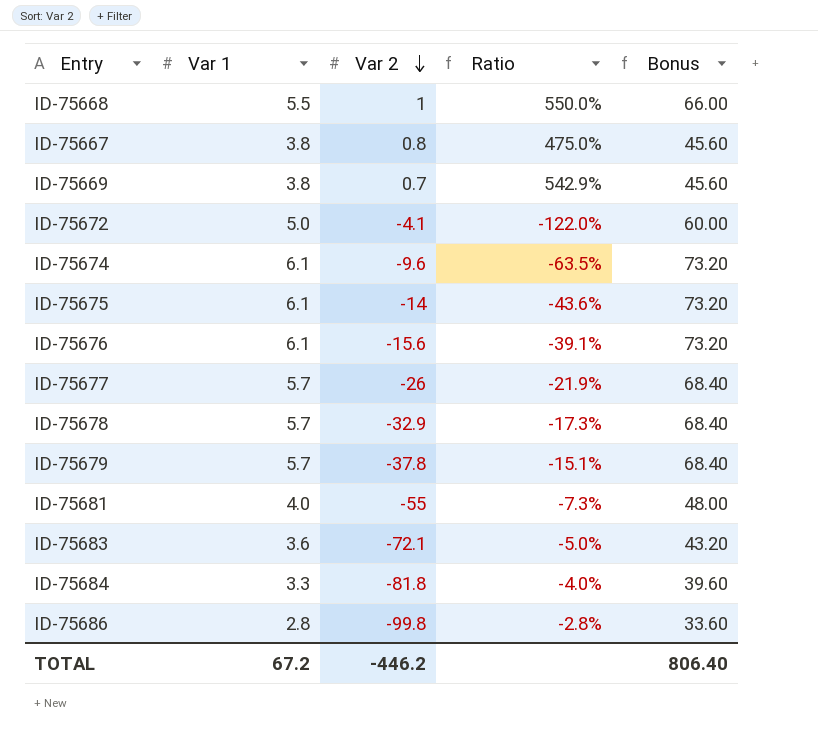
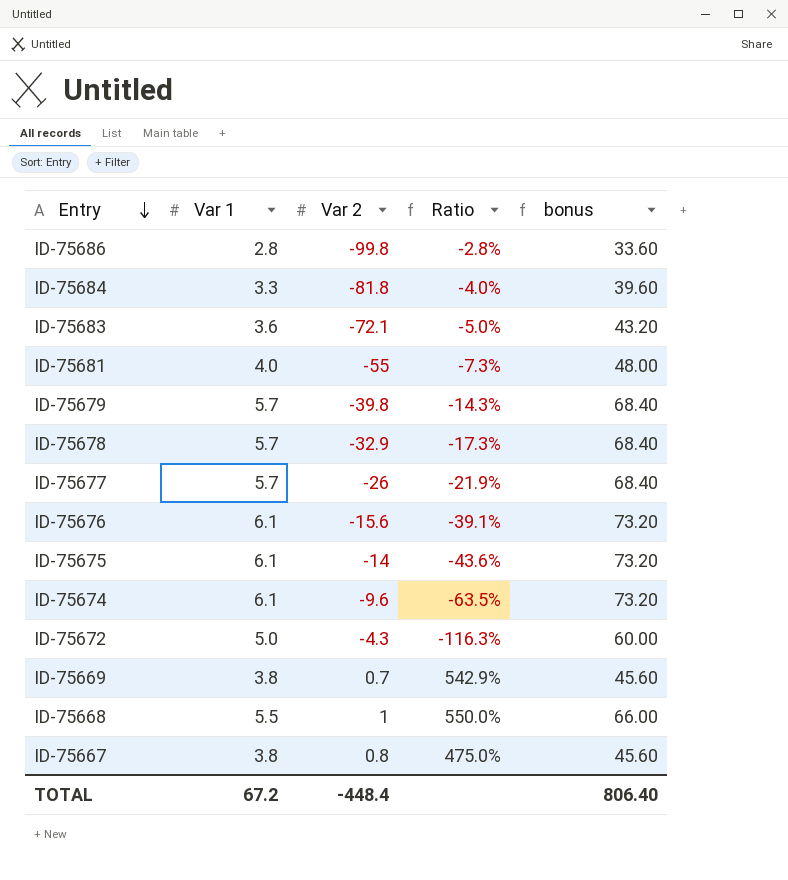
row order: Var 2 descending -> Entry descending
column name: Bonus -> bonus
ID-75679 | Var 2: -37.8 -> -39.8
ID-75679 | Ratio: -15.1% -> -14.3%
ID-75672 | Var 2: -4.1 -> -4.3
ID-75672 | Ratio: -122.0% -> -116.3%
TOTAL | Var 2: -446.2 -> -448.4

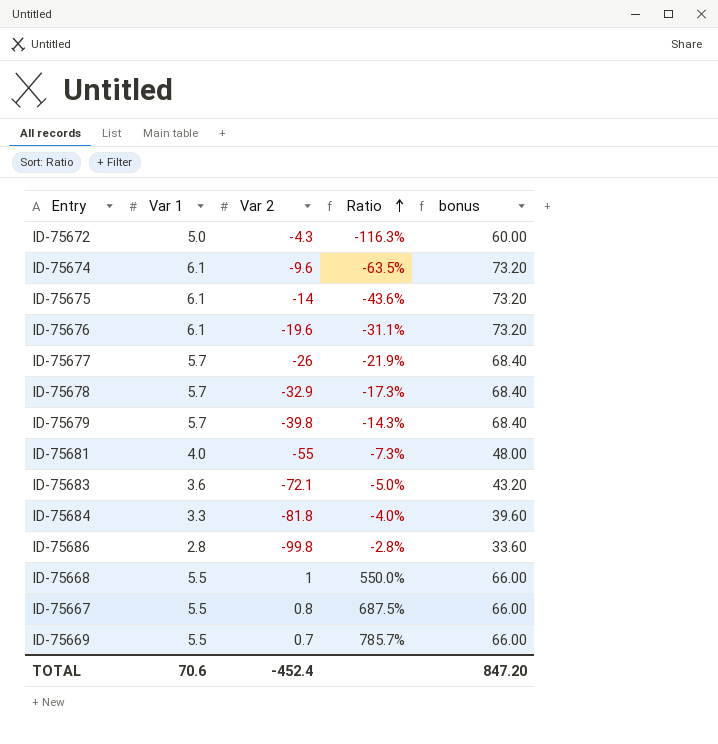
row order: Entry descending -> Ratio ascending
ID-75676 | Var 2: -15.6 -> -19.6
ID-75676 | Ratio: -39.1% -> -31.1%
ID-75667 | Var 1: 3.8 -> 5.5
ID-75667 | Ratio: 475.0% -> 687.5%
ID-75667 | bonus: 45.60 -> 66.00
ID-75669 | Var 1: 3.8 -> 5.5
ID-75669 | Ratio: 542.9% -> 785.7%
ID-75669 | bonus: 45.60 -> 66.00
TOTAL | Var 1: 67.2 -> 70.6
TOTAL | Var 2: -448.4 -> -452.4
TOTAL | bonus: 806.40 -> 847.20

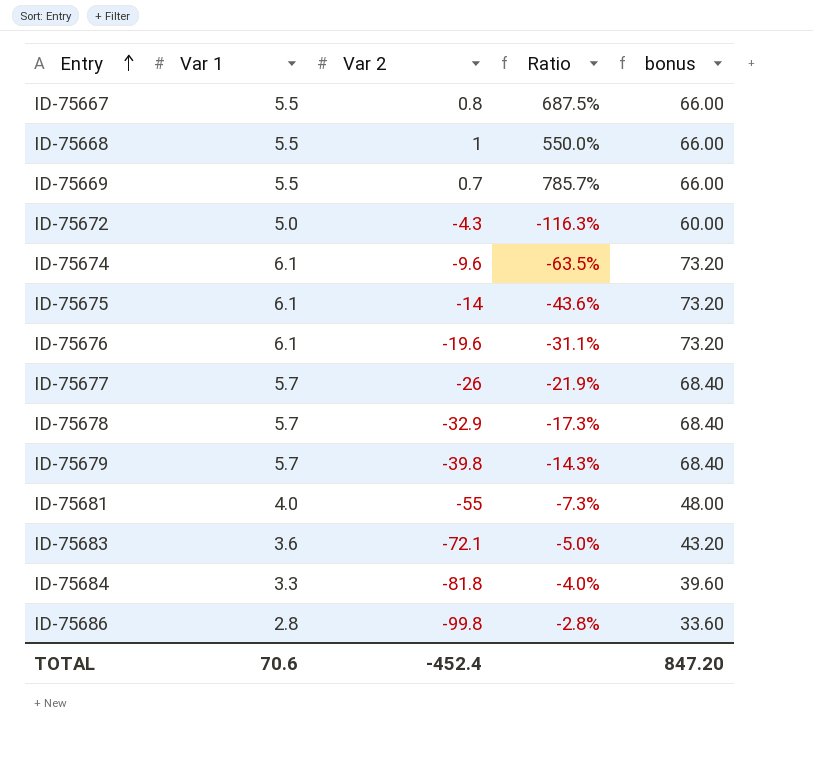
row order: Ratio ascending -> Entry ascending

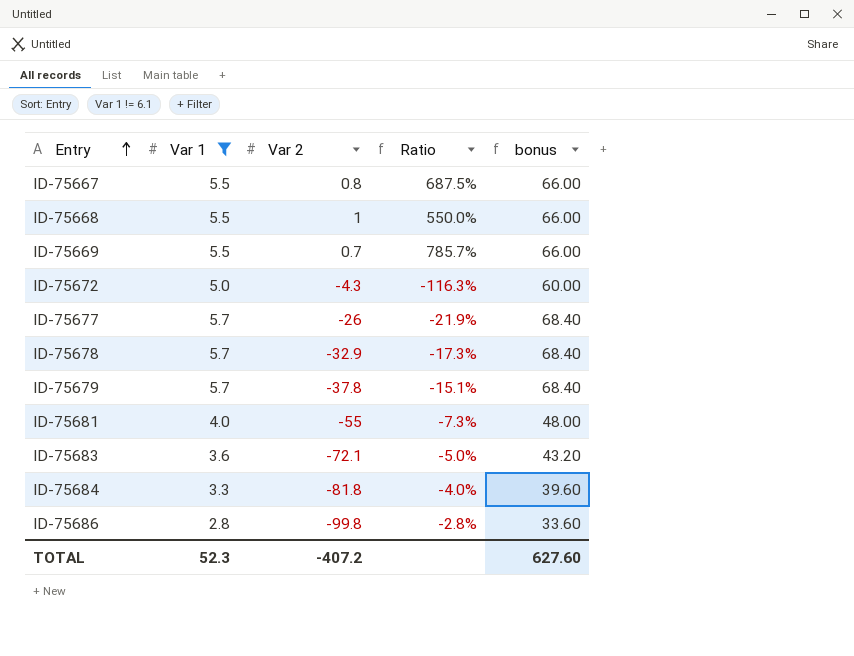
filter: none -> Var 1 != 6.1
ID-75679 | Var 2: -39.8 -> -37.8
ID-75679 | Ratio: -14.3% -> -15.1%
TOTAL | Var 1: 70.6 -> 52.3
TOTAL | Var 2: -452.4 -> -407.2
TOTAL | bonus: 847.20 -> 627.60

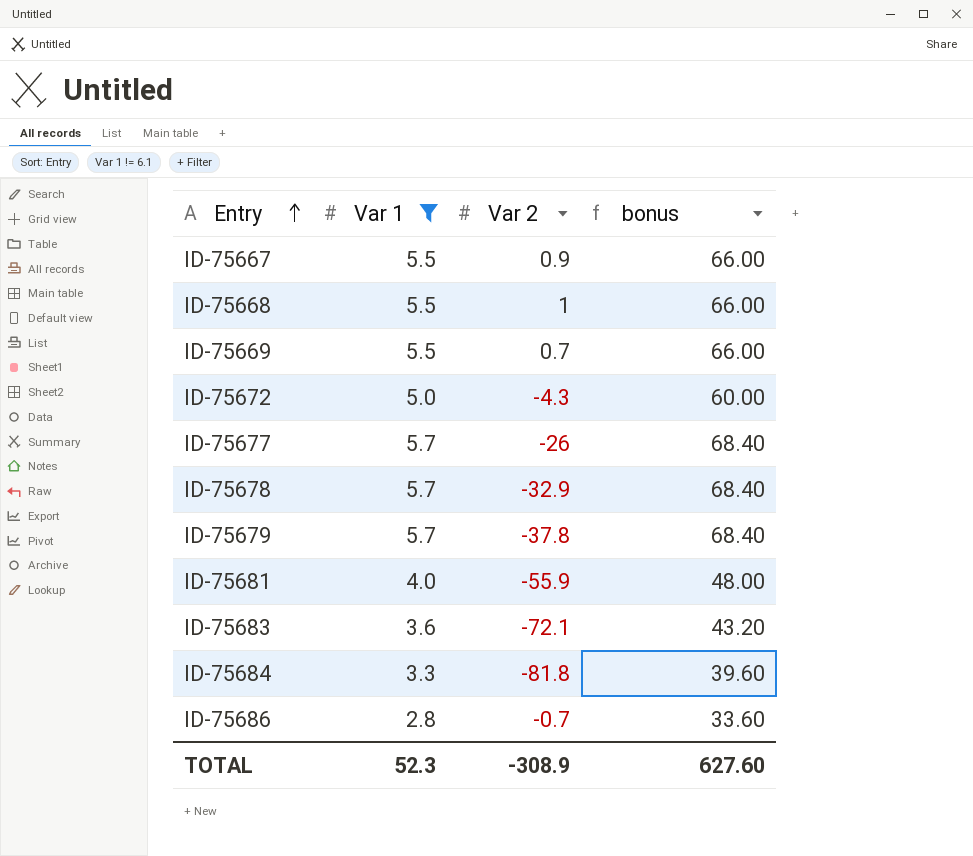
column Ratio | formula: [Var 1] / [Var 2] -> none
ID-75667 | Var 2: 0.8 -> 0.9
ID-75681 | Var 2: -55 -> -55.9
ID-75686 | Var 2: -99.8 -> -0.7
TOTAL | Var 2: -407.2 -> -308.9

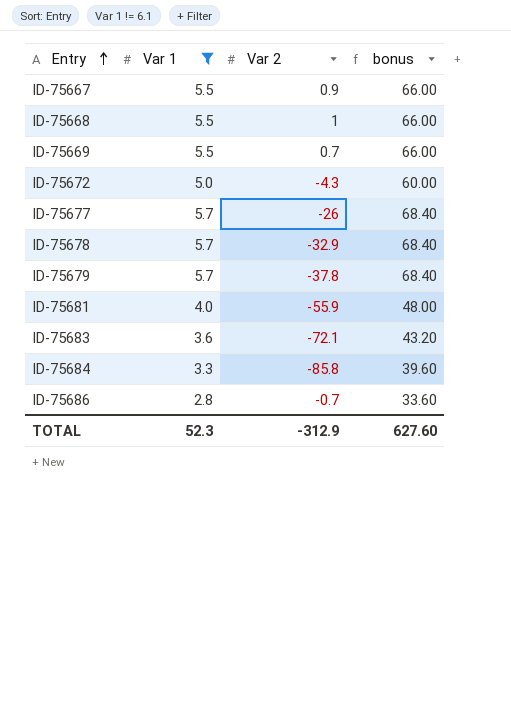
ID-75684 | Var 2: -81.8 -> -85.8
TOTAL | Var 2: -308.9 -> -312.9

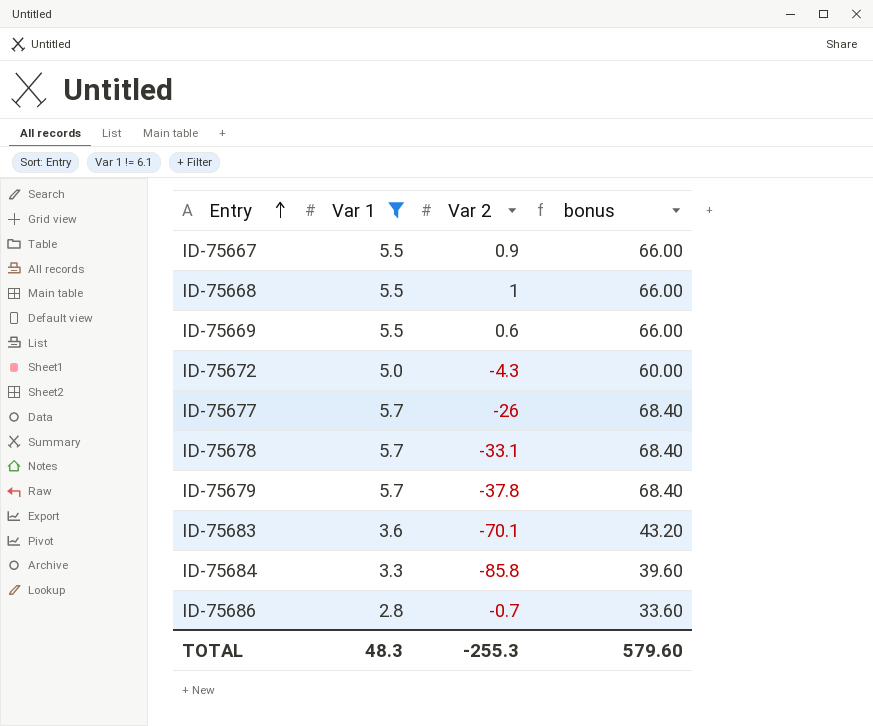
row ID-75681: 4.0 | -55.9 | 48.00 -> none
ID-75669 | Var 2: 0.7 -> 0.6
ID-75678 | Var 2: -32.9 -> -33.1
ID-75683 | Var 2: -72.1 -> -70.1
TOTAL | Var 1: 52.3 -> 48.3
TOTAL | Var 2: -312.9 -> -255.3
TOTAL | bonus: 627.60 -> 579.60

